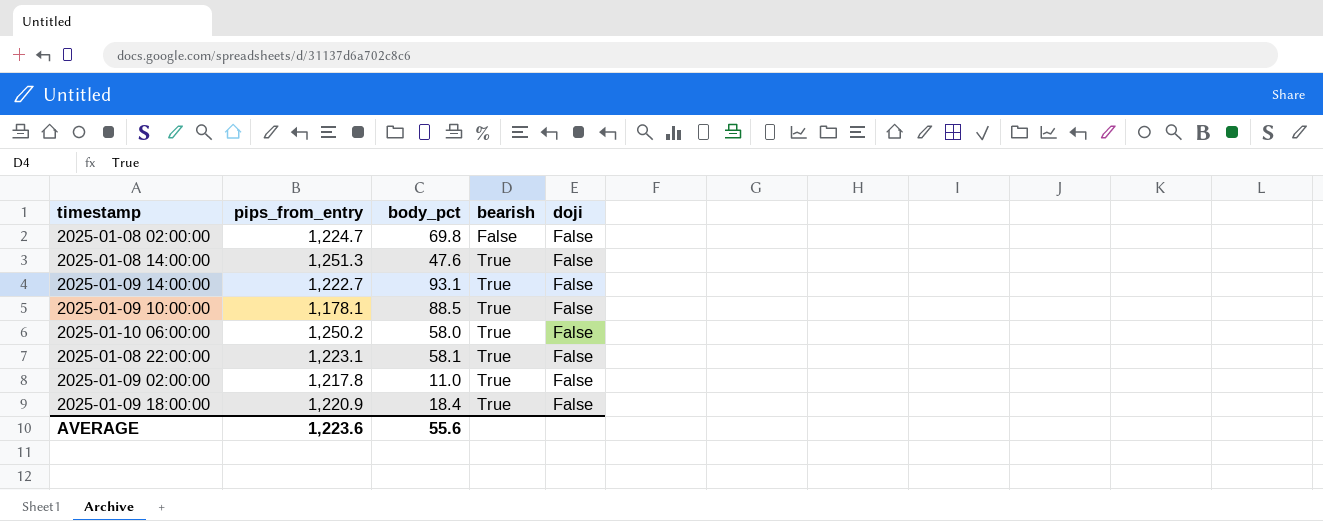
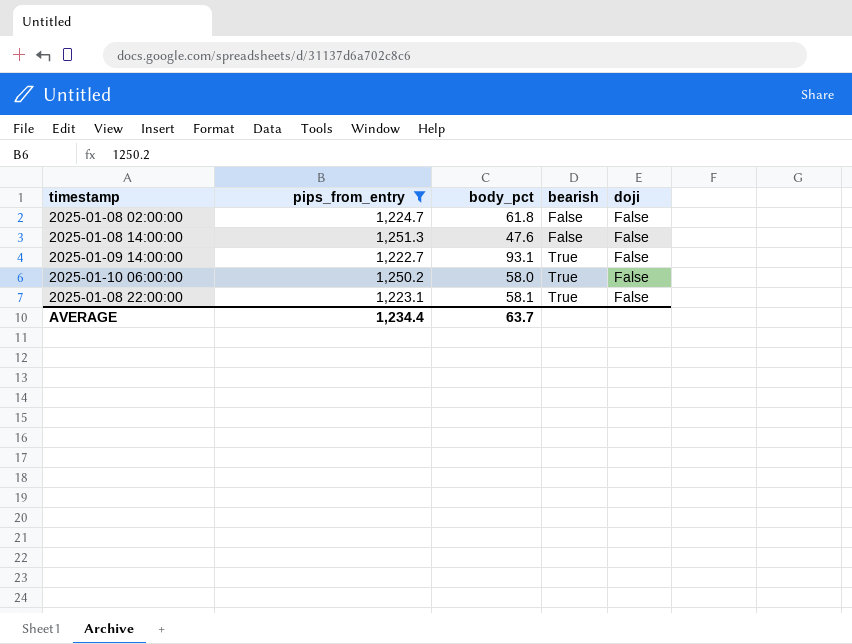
filter: none -> pips_from_entry >= 1,222.7
2025-01-08 02:00:00 | body_pct: 69.8 -> 61.8
2025-01-08 14:00:00 | bearish: True -> False
AVERAGE | pips_from_entry: 1,223.6 -> 1,234.4
AVERAGE | body_pct: 55.6 -> 63.7

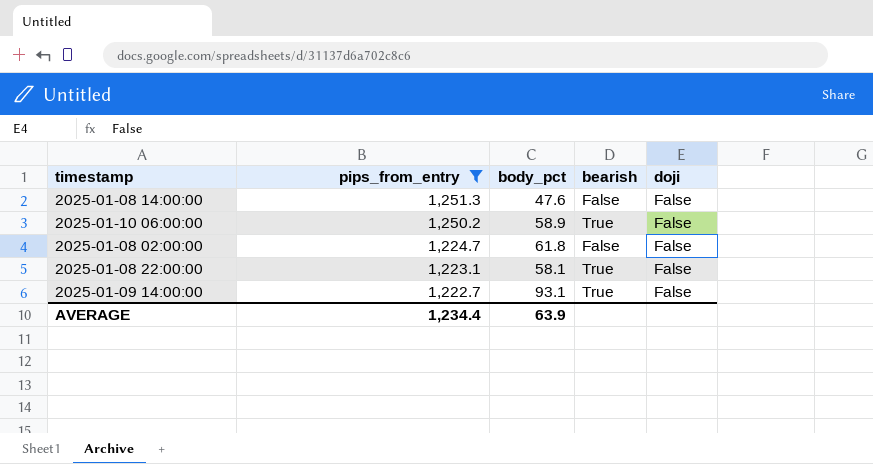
row order: bearish ascending -> pips_from_entry descending
2025-01-10 06:00:00 | body_pct: 58.0 -> 58.9
AVERAGE | body_pct: 63.7 -> 63.9

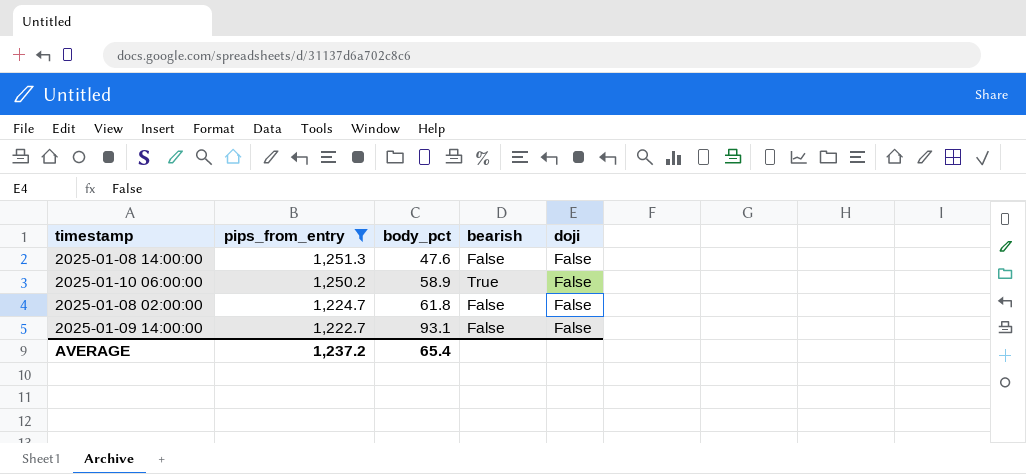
row 2025-01-08 22:00:00: 1,223.1 | 58.1 | True | False -> none
2025-01-09 14:00:00 | bearish: True -> False
AVERAGE | pips_from_entry: 1,234.4 -> 1,237.2
AVERAGE | body_pct: 63.9 -> 65.4

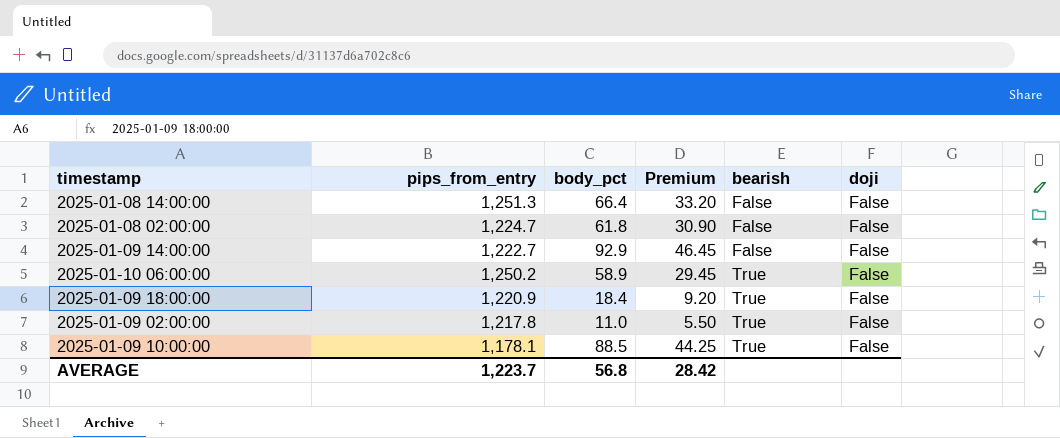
filter: pips_from_entry >= 1,222.7 -> none
row order: pips_from_entry descending -> bearish ascending
column Premium | formula: none -> [body_pct] * 0.5
2025-01-08 14:00:00 | body_pct: 47.6 -> 66.4
2025-01-09 14:00:00 | body_pct: 93.1 -> 92.9
AVERAGE | pips_from_entry: 1,237.2 -> 1,223.7
AVERAGE | body_pct: 65.4 -> 56.8

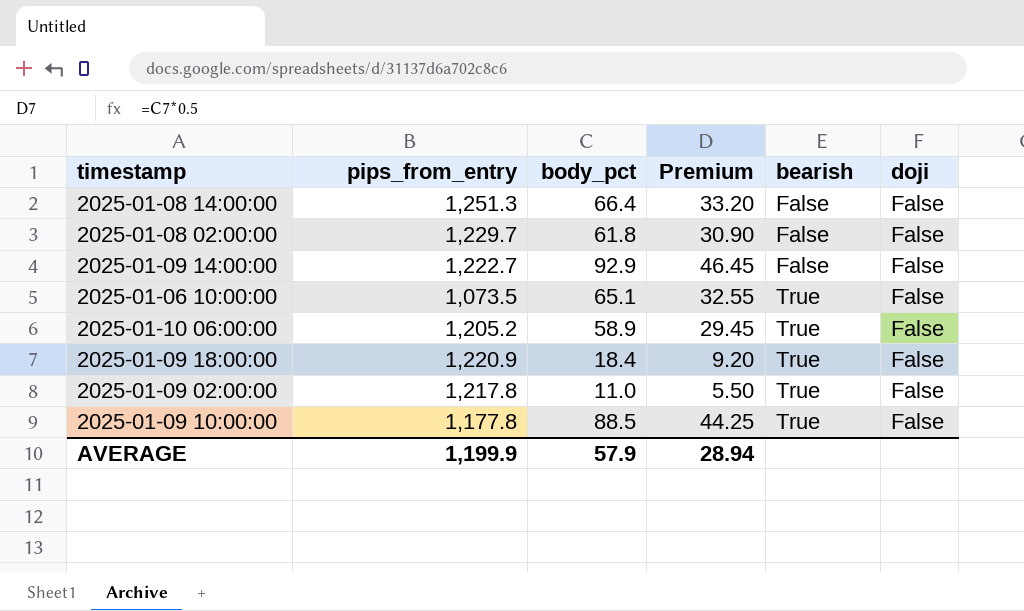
2025-01-08 02:00:00 | pips_from_entry: 1,224.7 -> 1,229.7
row 2025-01-06 10:00:00: none -> 1,073.5 | 65.1 | 32.55 | True | False
2025-01-10 06:00:00 | pips_from_entry: 1,250.2 -> 1,205.2
2025-01-09 10:00:00 | pips_from_entry: 1,178.1 -> 1,177.8
AVERAGE | pips_from_entry: 1,223.7 -> 1,199.9
AVERAGE | body_pct: 56.8 -> 57.9
AVERAGE | Premium: 28.42 -> 28.94

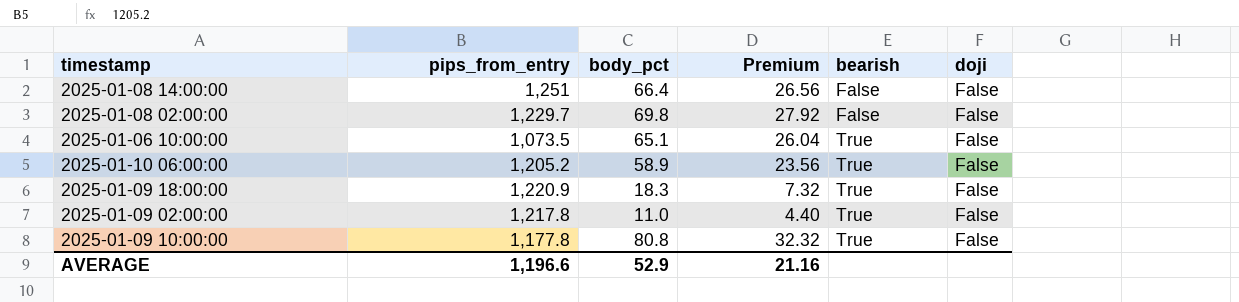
column Premium | formula: [body_pct] * 0.5 -> [body_pct] * 0.4
row 2025-01-09 14:00:00: 1,222.7 | 92.9 | 46.45 | False | False -> none
2025-01-08 14:00:00 | pips_from_entry: 1,251.3 -> 1,251
2025-01-08 02:00:00 | body_pct: 61.8 -> 69.8
2025-01-09 18:00:00 | body_pct: 18.4 -> 18.3
2025-01-09 10:00:00 | body_pct: 88.5 -> 80.8
AVERAGE | pips_from_entry: 1,199.9 -> 1,196.6
AVERAGE | body_pct: 57.9 -> 52.9
AVERAGE | Premium: 28.94 -> 21.16

